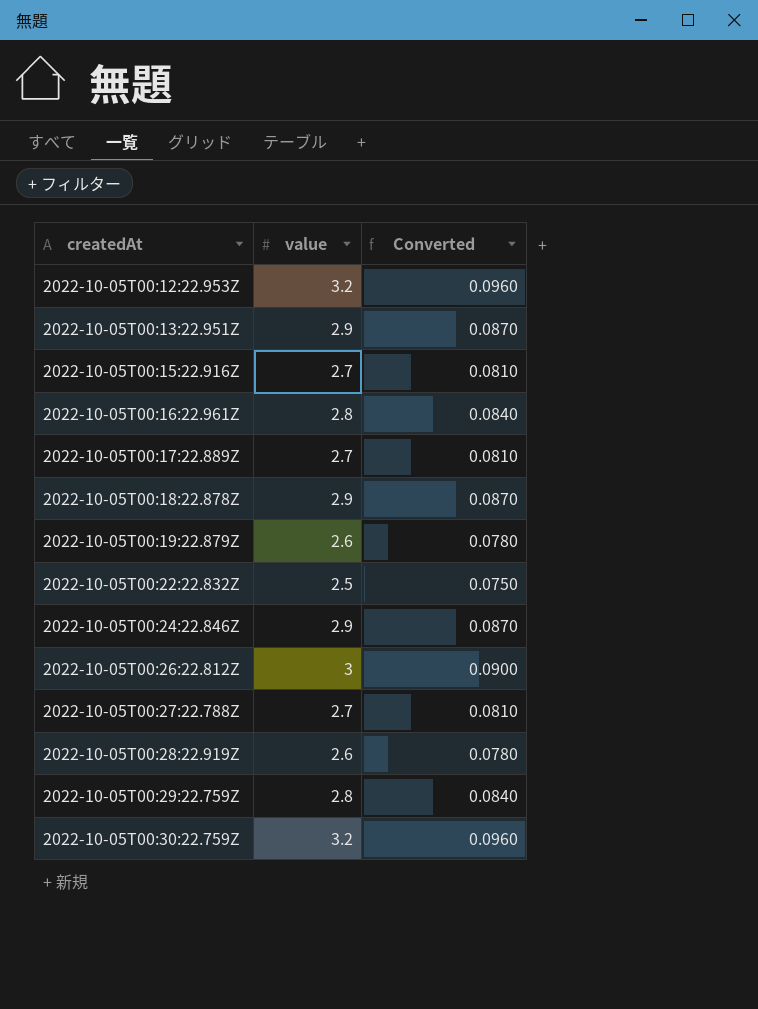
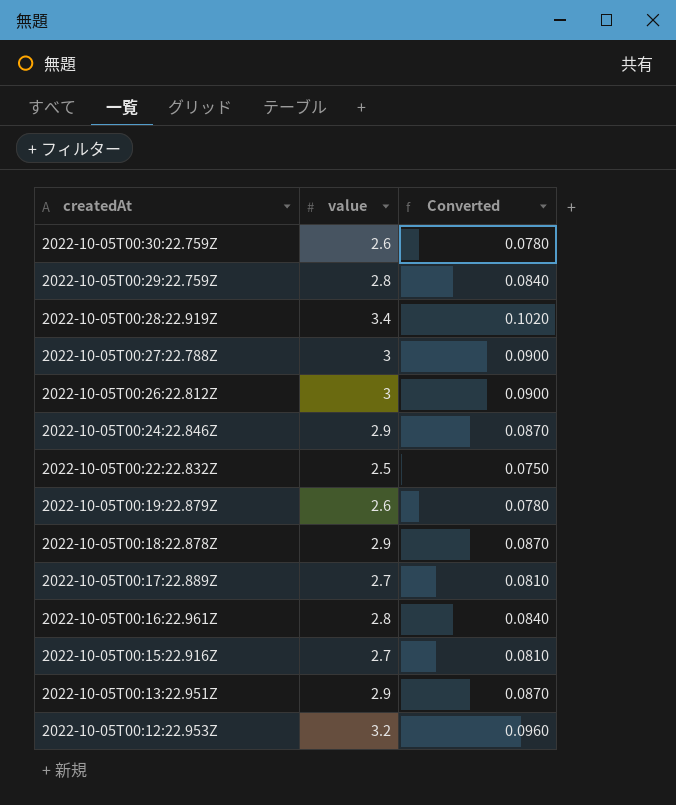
row order: createdAt ascending -> createdAt descending
2022-10-05T00:30:22.759Z | value: 3.2 -> 2.6
2022-10-05T00:30:22.759Z | Converted: 0.0960 -> 0.0780
2022-10-05T00:28:22.919Z | value: 2.6 -> 3.4
2022-10-05T00:28:22.919Z | Converted: 0.0780 -> 0.1020
2022-10-05T00:27:22.788Z | value: 2.7 -> 3
2022-10-05T00:27:22.788Z | Converted: 0.0810 -> 0.0900

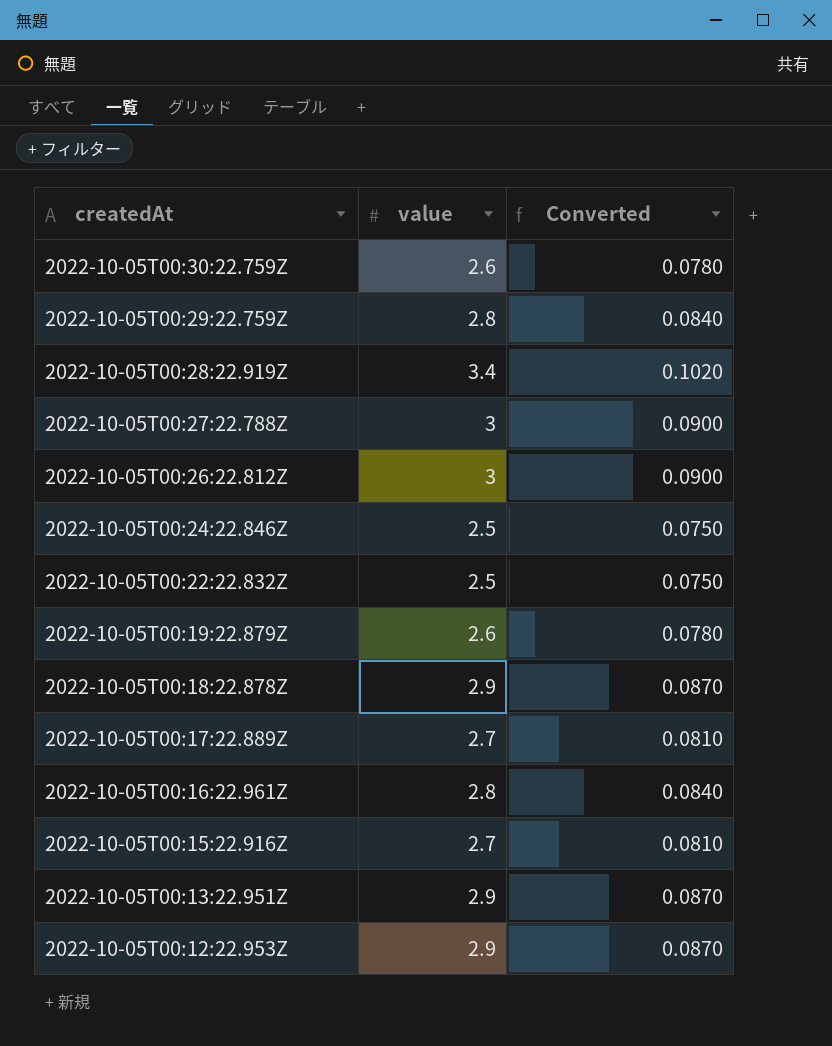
2022-10-05T00:24:22.846Z | value: 2.9 -> 2.5
2022-10-05T00:24:22.846Z | Converted: 0.0870 -> 0.0750
2022-10-05T00:12:22.953Z | value: 3.2 -> 2.9
2022-10-05T00:12:22.953Z | Converted: 0.0960 -> 0.0870

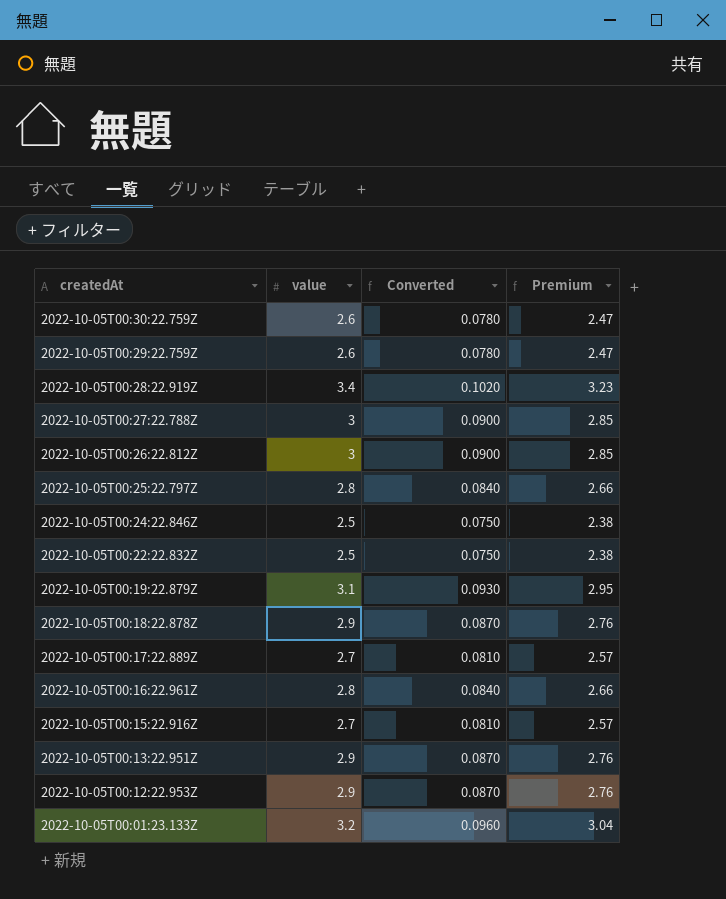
column Premium | formula: none -> [value] * 0.95
2022-10-05T00:29:22.759Z | value: 2.8 -> 2.6
2022-10-05T00:29:22.759Z | Converted: 0.0840 -> 0.0780
row 2022-10-05T00:25:22.797Z: none -> 2.8 | 0.0840 | 2.66
2022-10-05T00:19:22.879Z | value: 2.6 -> 3.1
2022-10-05T00:19:22.879Z | Converted: 0.0780 -> 0.0930
row 2022-10-05T00:01:23.133Z: none -> 3.2 | 0.0960 | 3.04

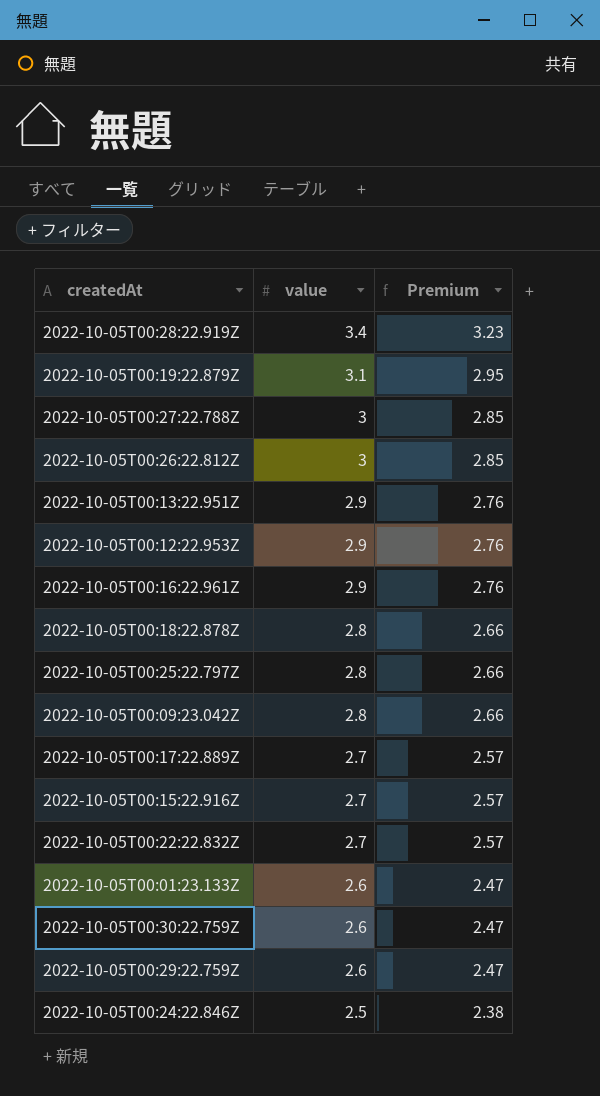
row order: createdAt descending -> value descending
column Converted | formula: [value] * 0.03 -> none
2022-10-05T00:16:22.961Z | value: 2.8 -> 2.9
2022-10-05T00:16:22.961Z | Premium: 2.66 -> 2.76
2022-10-05T00:18:22.878Z | value: 2.9 -> 2.8
2022-10-05T00:18:22.878Z | Premium: 2.76 -> 2.66
row 2022-10-05T00:09:23.042Z: none -> 2.8 | 2.66
2022-10-05T00:22:22.832Z | value: 2.5 -> 2.7
2022-10-05T00:22:22.832Z | Premium: 2.38 -> 2.57
2022-10-05T00:01:23.133Z | value: 3.2 -> 2.6
2022-10-05T00:01:23.133Z | Premium: 3.04 -> 2.47

